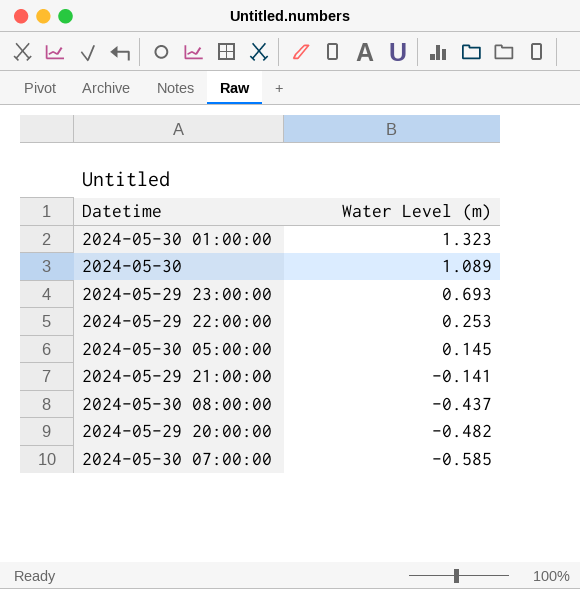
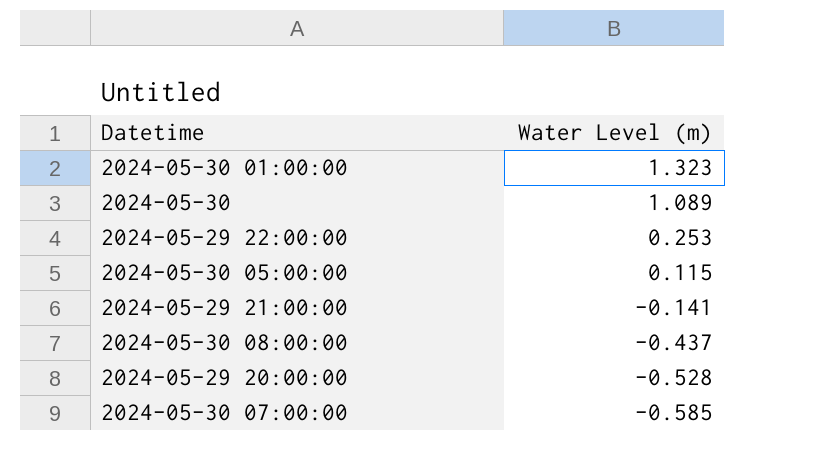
row 2024-05-29 23:00:00: 0.693 -> none
2024-05-30 05:00:00 | Water Level (m): 0.145 -> 0.115
2024-05-29 20:00:00 | Water Level (m): -0.482 -> -0.528

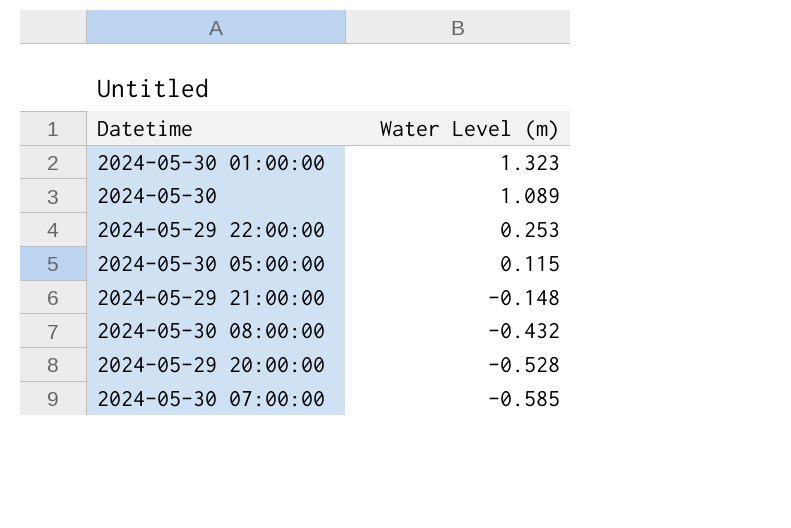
2024-05-29 21:00:00 | Water Level (m): -0.141 -> -0.148
2024-05-30 08:00:00 | Water Level (m): -0.437 -> -0.432

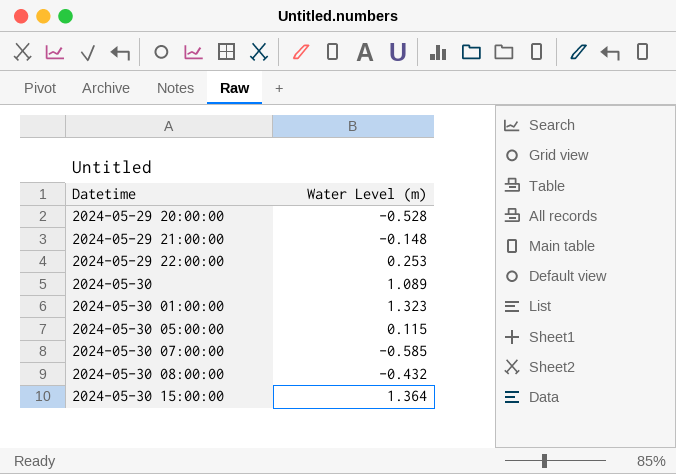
row order: Water Level (m) descending -> Datetime ascending
row 2024-05-30 15:00:00: none -> 1.364

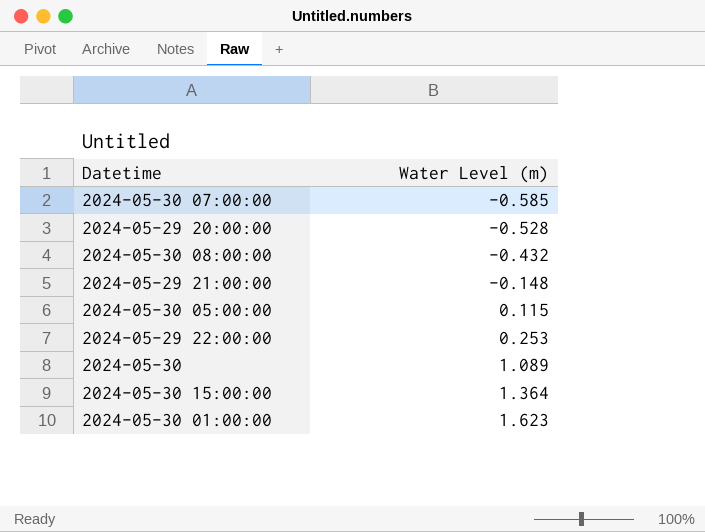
row order: Datetime ascending -> Water Level (m) ascending
2024-05-30 01:00:00 | Water Level (m): 1.323 -> 1.623

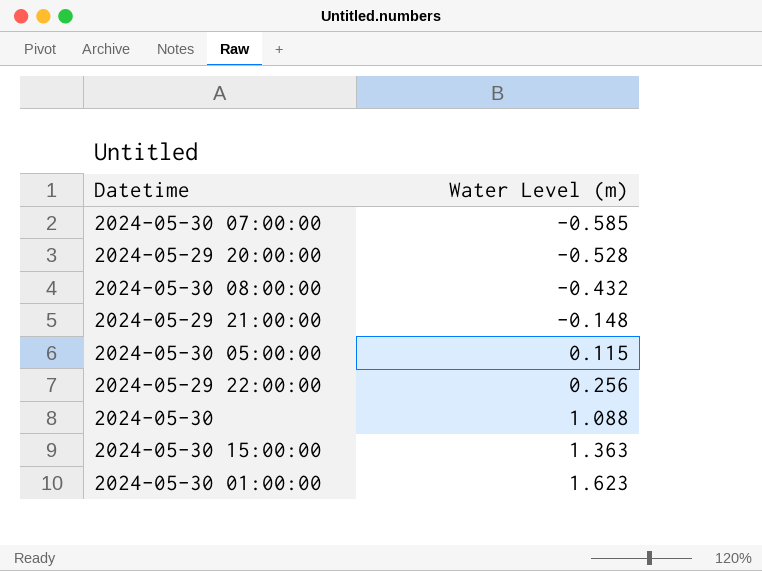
2024-05-29 22:00:00 | Water Level (m): 0.253 -> 0.256
2024-05-30 | Water Level (m): 1.089 -> 1.088
2024-05-30 15:00:00 | Water Level (m): 1.364 -> 1.363

